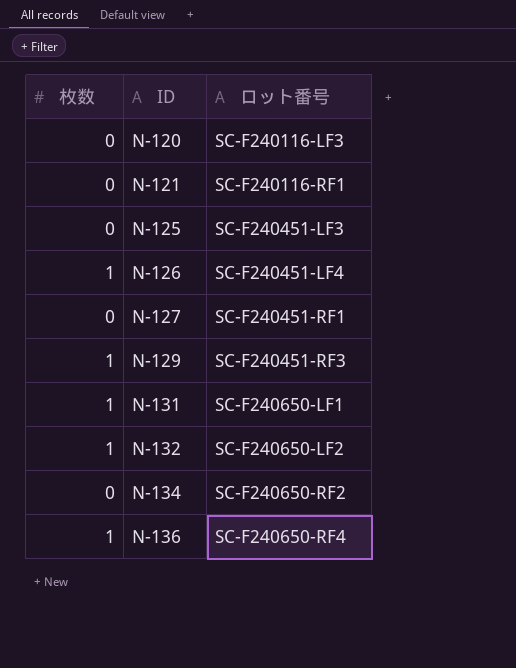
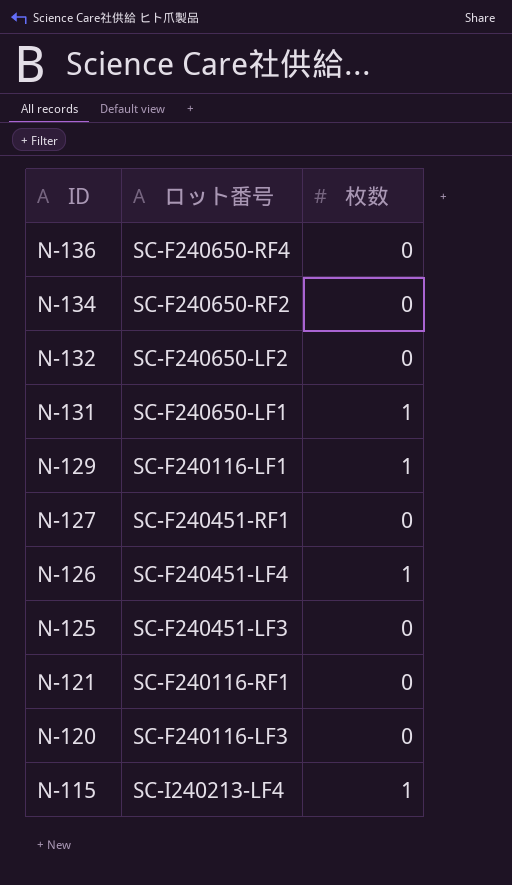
row order: ID ascending -> ID descending
column 枚数 | position: 1 -> 3
N-136 | 枚数: 1 -> 0
N-132 | 枚数: 1 -> 0
N-129 | ロット番号: SC-F240451-RF3 -> SC-F240116-LF1
row N-115: none -> SC-I240213-LF4 | 1

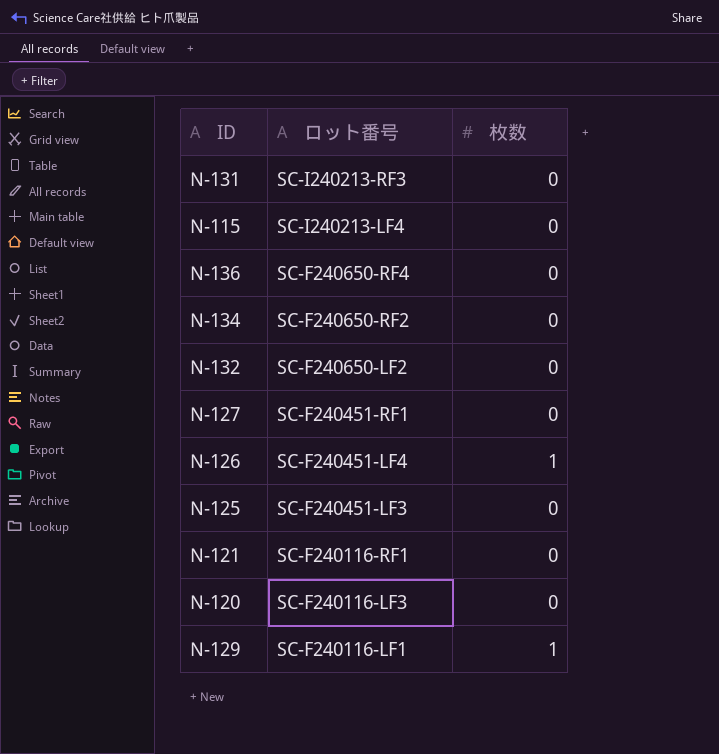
row order: ID descending -> ロット番号 descending
N-131 | ロット番号: SC-F240650-LF1 -> SC-I240213-RF3
N-131 | 枚数: 1 -> 0
N-115 | 枚数: 1 -> 0

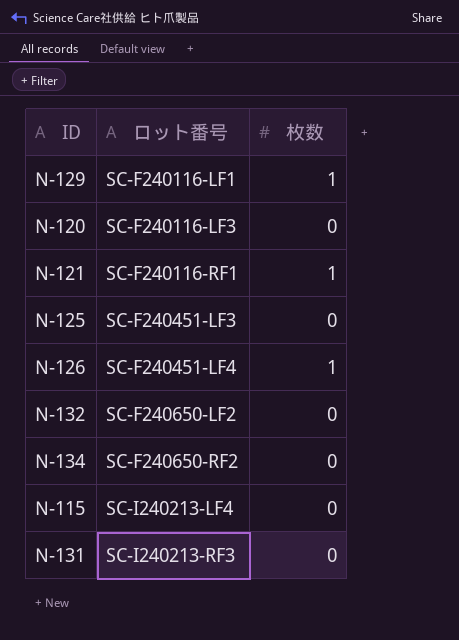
row order: ロット番号 descending -> ロット番号 ascending
row N-136: SC-F240650-RF4 | 0 -> none
row N-127: SC-F240451-RF1 | 0 -> none
N-121 | 枚数: 0 -> 1

